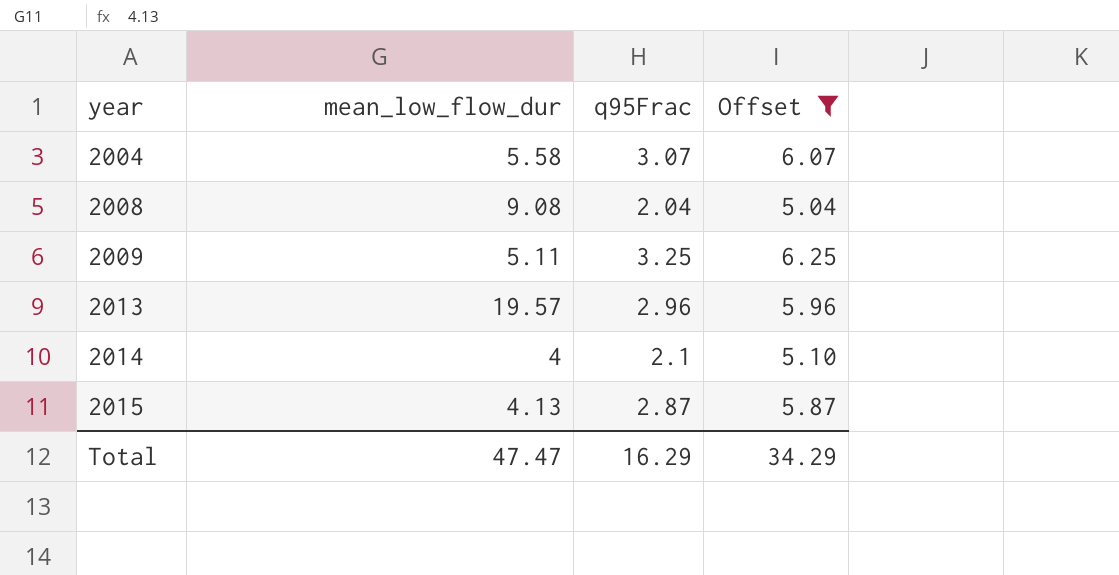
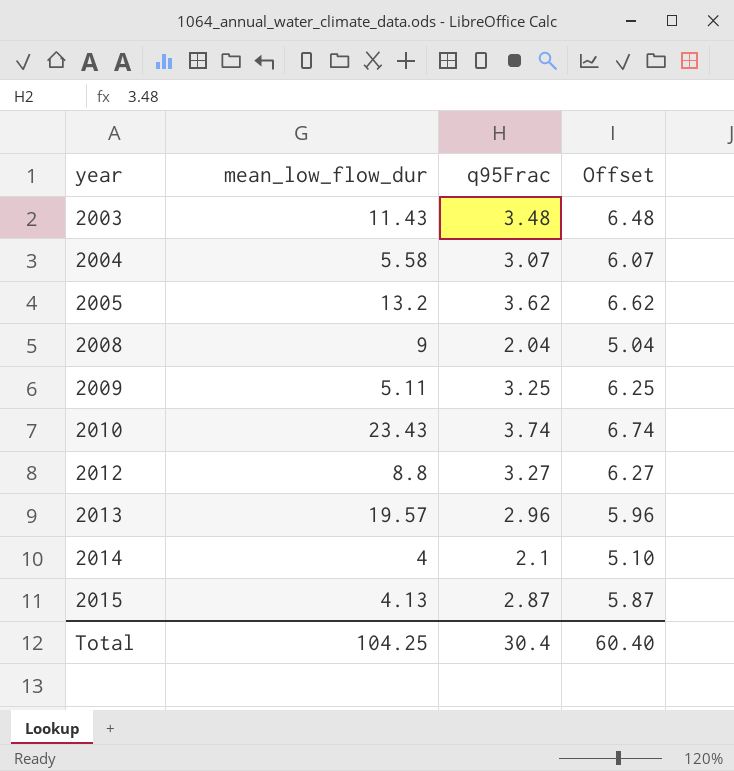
filter: Offset <= 6.25 -> none
2008 | mean_low_flow_dur: 9.08 -> 9
Total | mean_low_flow_dur: 47.47 -> 104.25
Total | q95Frac: 16.29 -> 30.4
Total | Offset: 34.29 -> 60.40

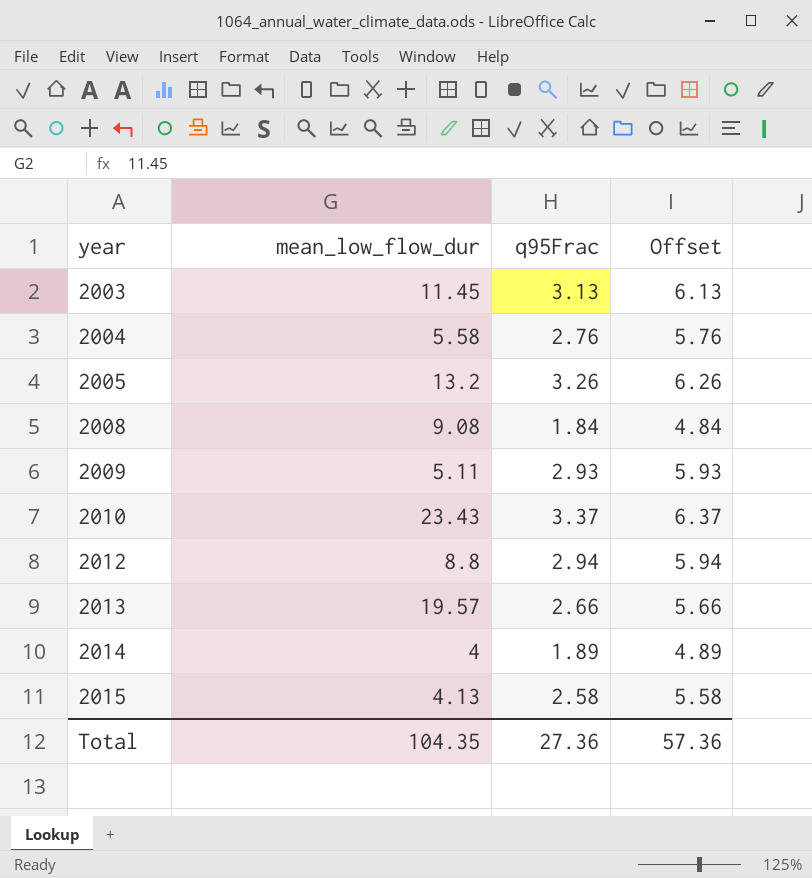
2003 | mean_low_flow_dur: 11.43 -> 11.45
2003 | q95Frac: 3.48 -> 3.13
2003 | Offset: 6.48 -> 6.13
2004 | q95Frac: 3.07 -> 2.76
2004 | Offset: 6.07 -> 5.76
2005 | q95Frac: 3.62 -> 3.26
2005 | Offset: 6.62 -> 6.26
2008 | mean_low_flow_dur: 9 -> 9.08
2008 | q95Frac: 2.04 -> 1.84
2008 | Offset: 5.04 -> 4.84
2009 | q95Frac: 3.25 -> 2.93
2009 | Offset: 6.25 -> 5.93
2010 | q95Frac: 3.74 -> 3.37
2010 | Offset: 6.74 -> 6.37
2012 | q95Frac: 3.27 -> 2.94
2012 | Offset: 6.27 -> 5.94
2013 | q95Frac: 2.96 -> 2.66
2013 | Offset: 5.96 -> 5.66
2014 | q95Frac: 2.1 -> 1.89
2014 | Offset: 5.10 -> 4.89
2015 | q95Frac: 2.87 -> 2.58
2015 | Offset: 5.87 -> 5.58
Total | mean_low_flow_dur: 104.25 -> 104.35
Total | q95Frac: 30.4 -> 27.36
Total | Offset: 60.40 -> 57.36

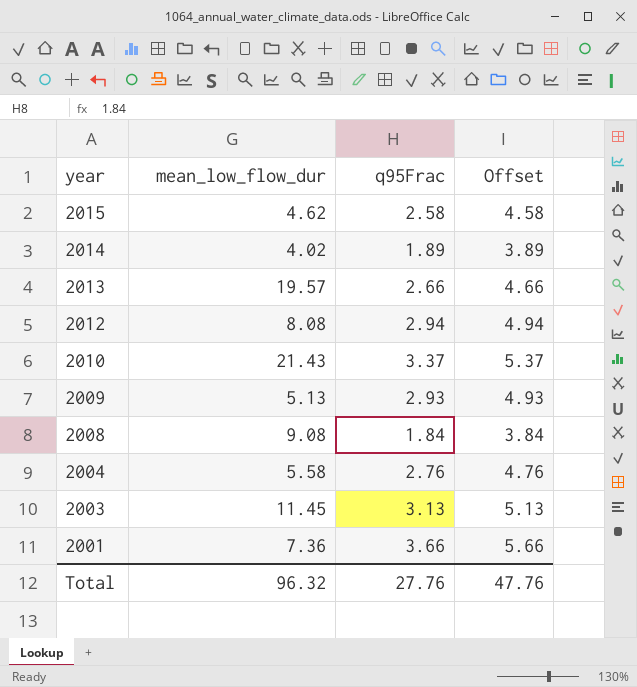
row order: year ascending -> year descending
column Offset | formula: [q95Frac] + 3 -> [q95Frac] + 2
row 2005: 13.2 | 3.26 | 6.26 -> none
2015 | mean_low_flow_dur: 4.13 -> 4.62
2014 | mean_low_flow_dur: 4 -> 4.02
2012 | mean_low_flow_dur: 8.8 -> 8.08
2010 | mean_low_flow_dur: 23.43 -> 21.43
2009 | mean_low_flow_dur: 5.11 -> 5.13
row 2001: none -> 7.36 | 3.66 | 5.66
Total | mean_low_flow_dur: 104.35 -> 96.32
Total | q95Frac: 27.36 -> 27.76
Total | Offset: 57.36 -> 47.76

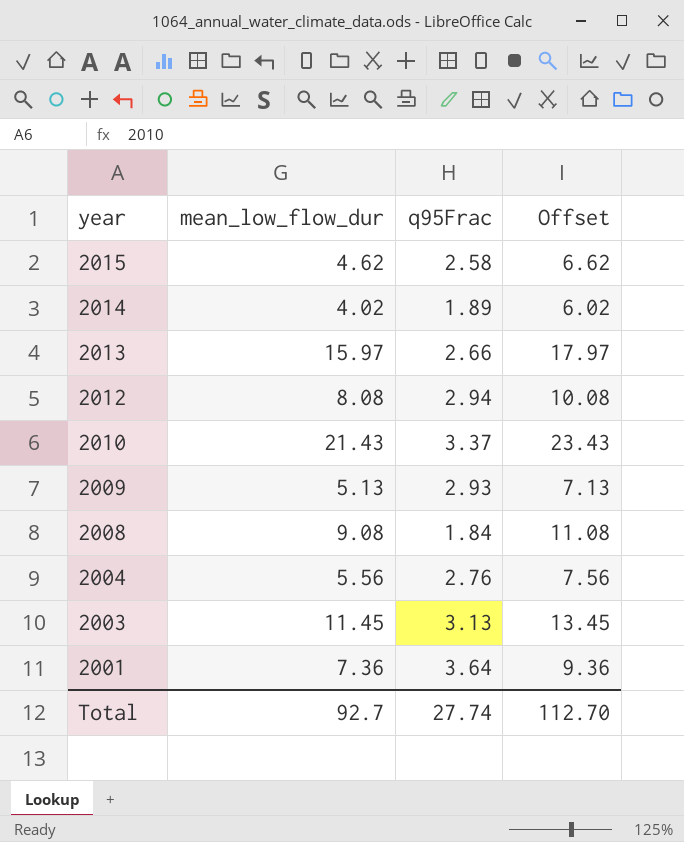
column Offset | formula: [q95Frac] + 2 -> [mean_low_flow_dur] + 2
2013 | mean_low_flow_dur: 19.57 -> 15.97
2004 | mean_low_flow_dur: 5.58 -> 5.56
2001 | q95Frac: 3.66 -> 3.64
Total | mean_low_flow_dur: 96.32 -> 92.7
Total | q95Frac: 27.76 -> 27.74
Total | Offset: 47.76 -> 112.70

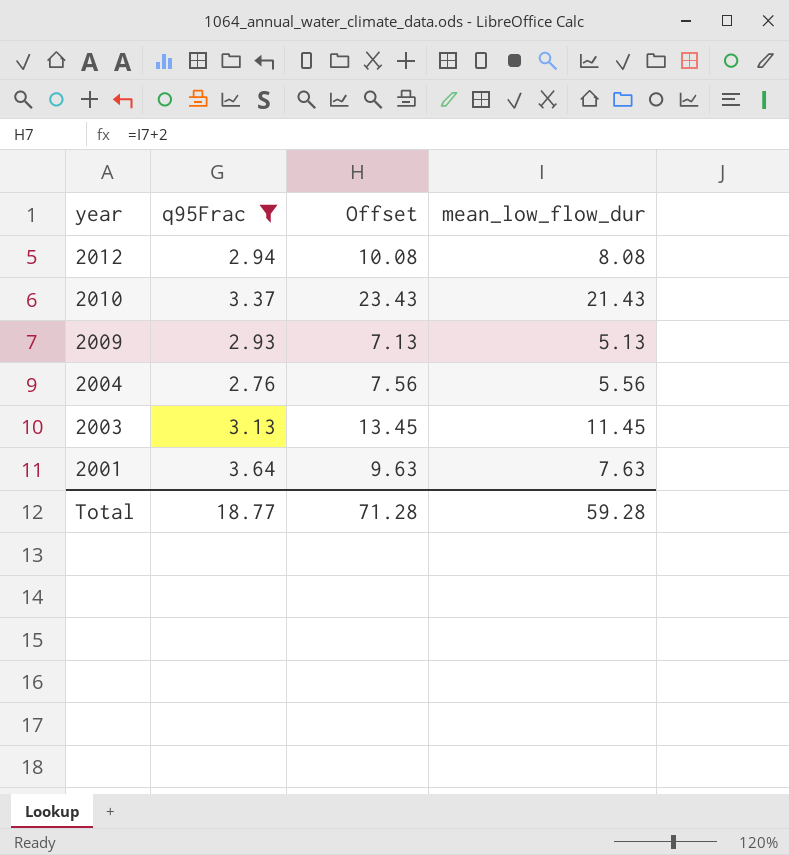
filter: none -> q95Frac >= 2.76
column mean_low_flow_dur | position: 2 -> 4
2001 | Offset: 9.36 -> 9.63
2001 | mean_low_flow_dur: 7.36 -> 7.63
Total | q95Frac: 27.74 -> 18.77
Total | Offset: 112.70 -> 71.28
Total | mean_low_flow_dur: 92.7 -> 59.28

